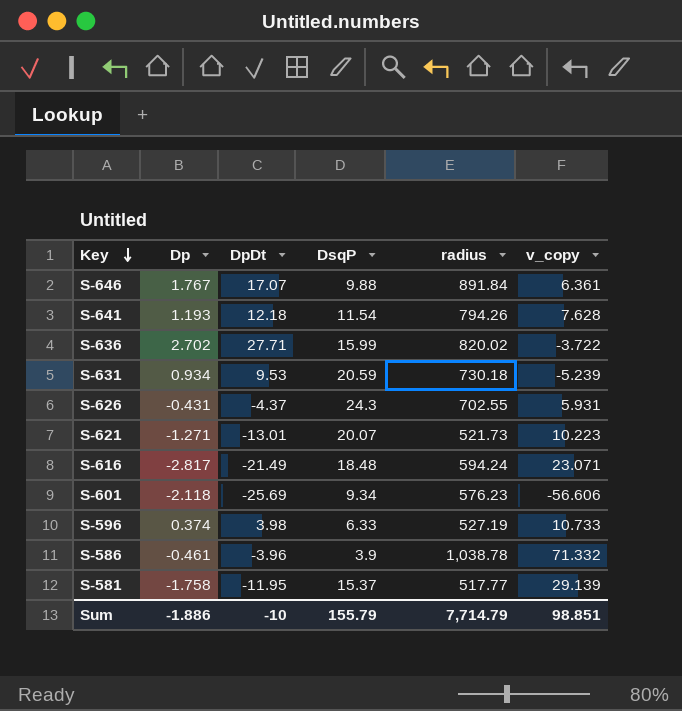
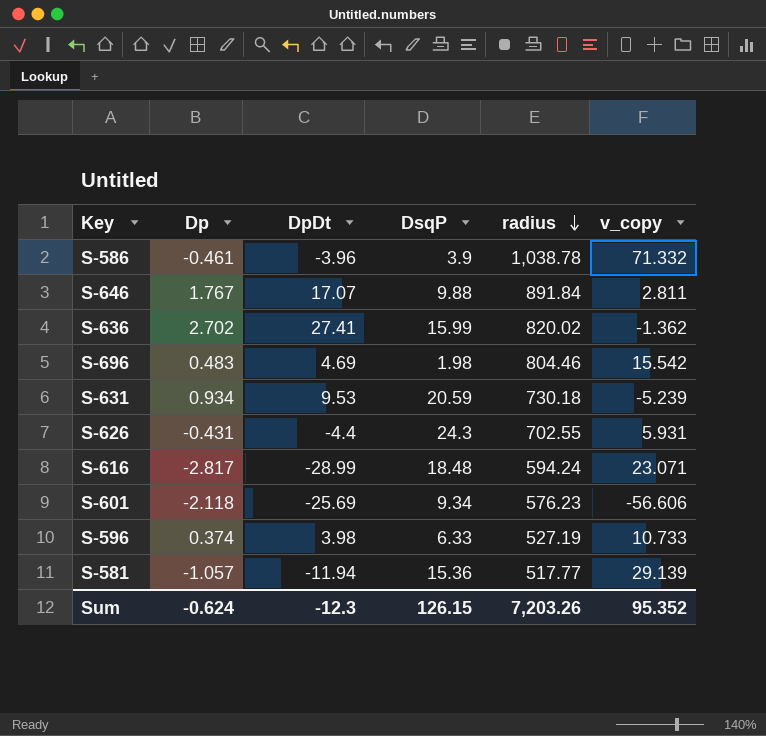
row order: Key descending -> radius descending
row S-641: 1.193 | 12.18 | 11.54 | 794.26 | 7.628 -> none
row S-621: -1.271 | -13.01 | 20.07 | 521.73 | 10.223 -> none
S-646 | v_copy: 6.361 -> 2.811
S-636 | DpDt: 27.71 -> 27.41
S-636 | v_copy: -3.722 -> -1.362
row S-696: none -> 0.483 | 4.69 | 1.98 | 804.46 | 15.542
S-626 | DpDt: -4.37 -> -4.4
S-616 | DpDt: -21.49 -> -28.99
S-581 | Dp: -1.758 -> -1.057
S-581 | DpDt: -11.95 -> -11.94
S-581 | DsqP: 15.37 -> 15.36
Sum | Dp: -1.886 -> -0.624
Sum | DpDt: -10 -> -12.3
Sum | DsqP: 155.79 -> 126.15
Sum | radius: 7,714.79 -> 7,203.26
Sum | v_copy: 98.851 -> 95.352

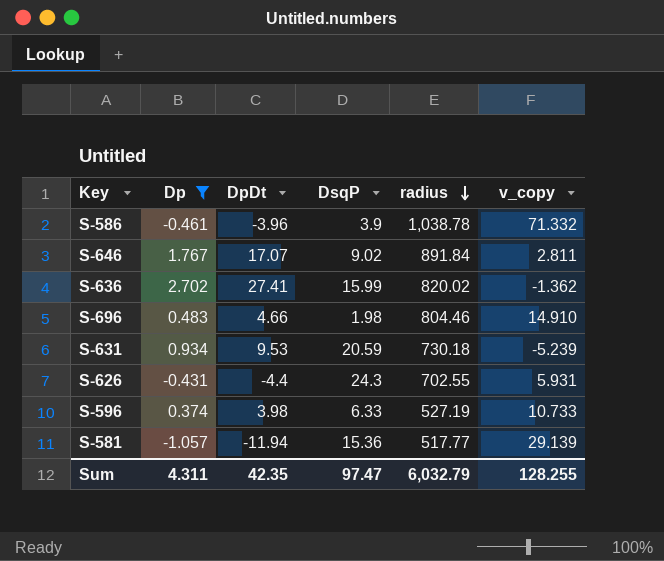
filter: none -> Dp >= -1.057
S-646 | DsqP: 9.88 -> 9.02
S-696 | DpDt: 4.69 -> 4.66
S-696 | v_copy: 15.542 -> 14.910
Sum | Dp: -0.624 -> 4.311
Sum | DpDt: -12.3 -> 42.35
Sum | DsqP: 126.15 -> 97.47
Sum | radius: 7,203.26 -> 6,032.79
Sum | v_copy: 95.352 -> 128.255

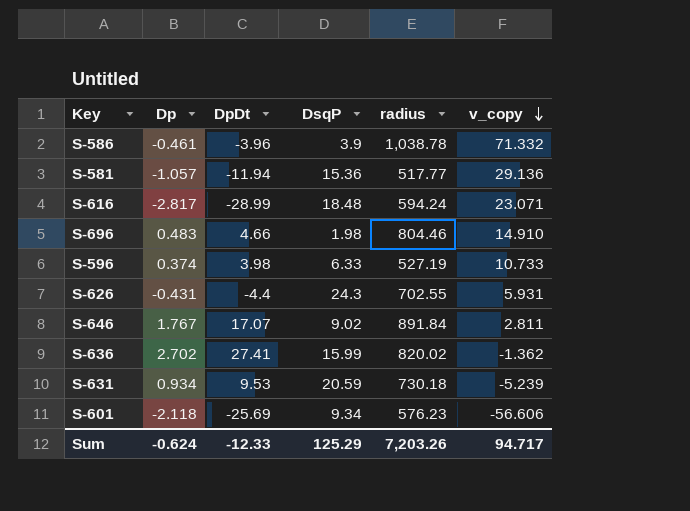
filter: Dp >= -1.057 -> none
row order: radius descending -> v_copy descending
S-581 | v_copy: 29.139 -> 29.136
Sum | Dp: 4.311 -> -0.624
Sum | DpDt: 42.35 -> -12.33
Sum | DsqP: 97.47 -> 125.29
Sum | radius: 6,032.79 -> 7,203.26
Sum | v_copy: 128.255 -> 94.717

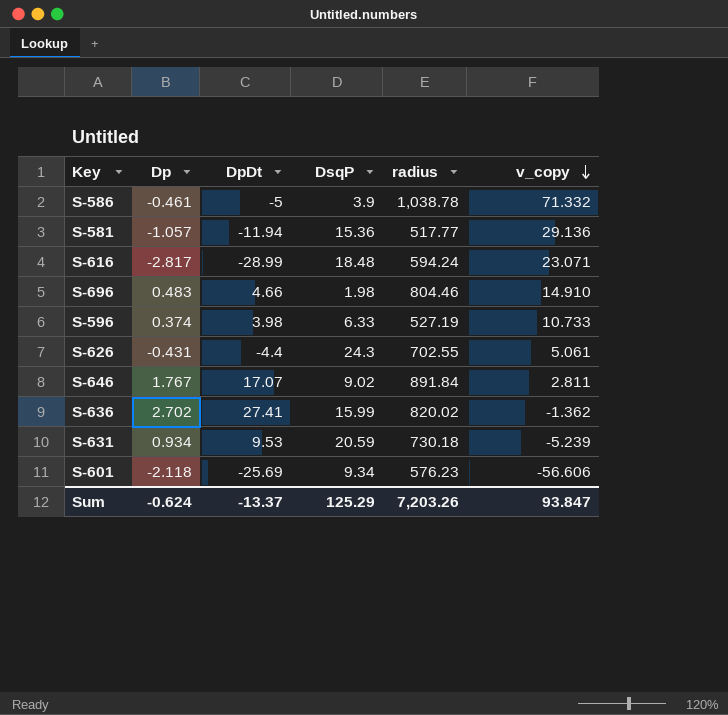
S-586 | DpDt: -3.96 -> -5
S-626 | v_copy: 5.931 -> 5.061
Sum | DpDt: -12.33 -> -13.37
Sum | v_copy: 94.717 -> 93.847

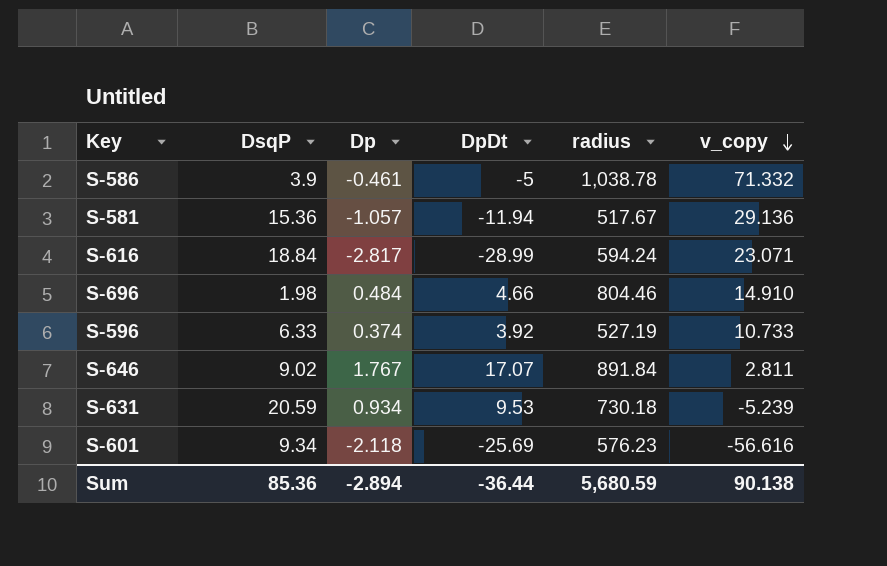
column DsqP | position: 4 -> 2
row S-626: -0.431 | -4.4 | 24.3 | 702.55 | 5.061 -> none
row S-636: 2.702 | 27.41 | 15.99 | 820.02 | -1.362 -> none
S-581 | radius: 517.77 -> 517.67
S-616 | DsqP: 18.48 -> 18.84
S-696 | Dp: 0.483 -> 0.484
S-596 | DpDt: 3.98 -> 3.92
S-601 | v_copy: -56.606 -> -56.616
Sum | DsqP: 125.29 -> 85.36
Sum | Dp: -0.624 -> -2.894
Sum | DpDt: -13.37 -> -36.44
Sum | radius: 7,203.26 -> 5,680.59
Sum | v_copy: 93.847 -> 90.138

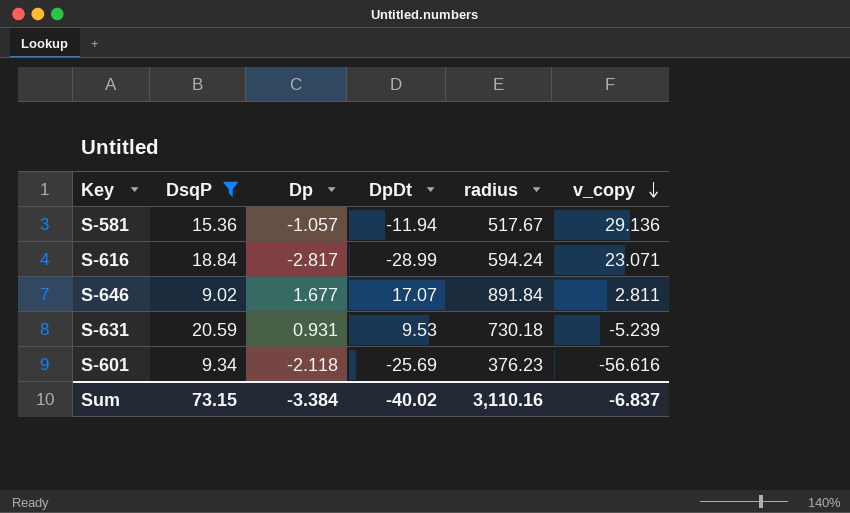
filter: none -> DsqP >= 9.02
S-646 | Dp: 1.767 -> 1.677
S-631 | Dp: 0.934 -> 0.931
S-601 | radius: 576.23 -> 376.23
Sum | DsqP: 85.36 -> 73.15
Sum | Dp: -2.894 -> -3.384
Sum | DpDt: -36.44 -> -40.02
Sum | radius: 5,680.59 -> 3,110.16
Sum | v_copy: 90.138 -> -6.837

